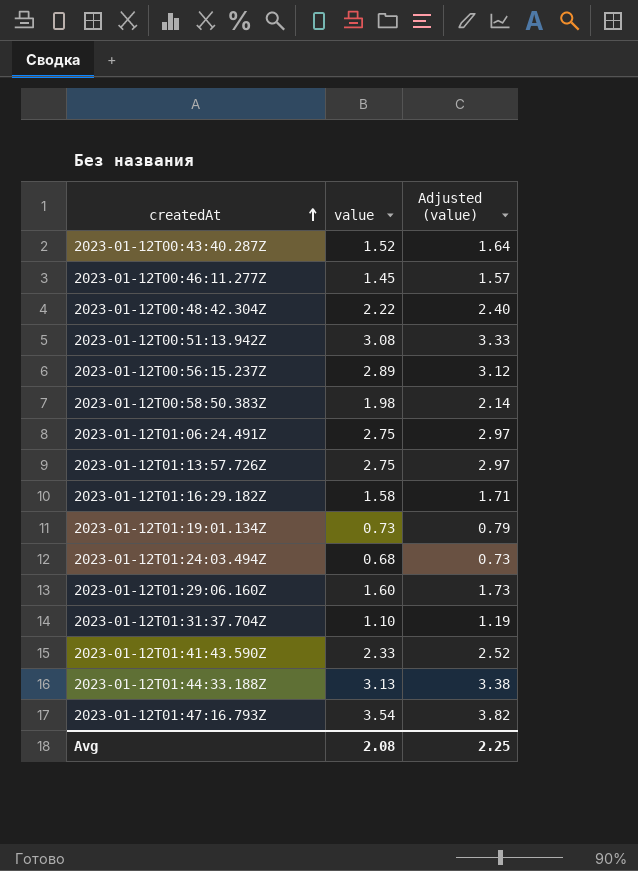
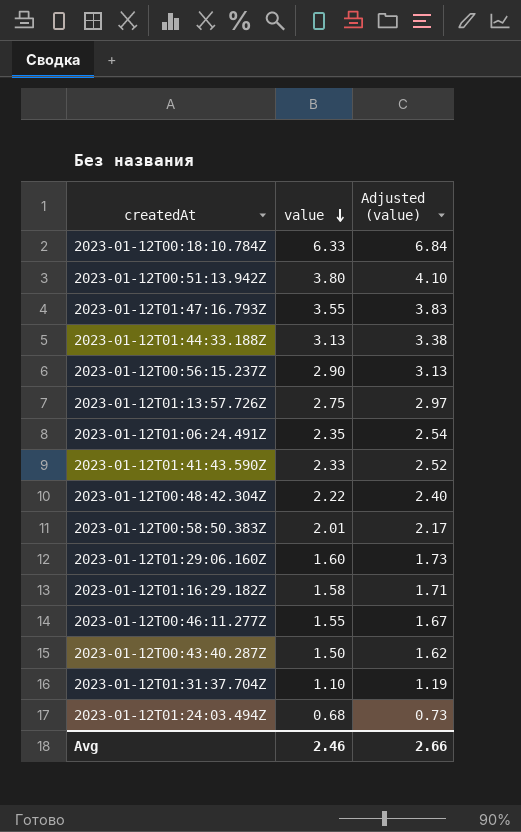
row order: createdAt ascending -> value descending
row 2023-01-12T01:19:01.134Z: 0.73 | 0.79 -> none
row 2023-01-12T00:18:10.784Z: none -> 6.33 | 6.84
2023-01-12T00:51:13.942Z | value: 3.08 -> 3.80
2023-01-12T00:51:13.942Z | Adjusted (value): 3.33 -> 4.10
2023-01-12T01:47:16.793Z | value: 3.54 -> 3.55
2023-01-12T01:47:16.793Z | Adjusted (value): 3.82 -> 3.83
2023-01-12T00:56:15.237Z | value: 2.89 -> 2.90
2023-01-12T00:56:15.237Z | Adjusted (value): 3.12 -> 3.13
2023-01-12T01:06:24.491Z | value: 2.75 -> 2.35
2023-01-12T01:06:24.491Z | Adjusted (value): 2.97 -> 2.54
2023-01-12T00:58:50.383Z | value: 1.98 -> 2.01
2023-01-12T00:58:50.383Z | Adjusted (value): 2.14 -> 2.17
2023-01-12T00:46:11.277Z | value: 1.45 -> 1.55
2023-01-12T00:46:11.277Z | Adjusted (value): 1.57 -> 1.67
2023-01-12T00:43:40.287Z | value: 1.52 -> 1.50
2023-01-12T00:43:40.287Z | Adjusted (value): 1.64 -> 1.62
Avg | value: 2.08 -> 2.46
Avg | Adjusted (value): 2.25 -> 2.66

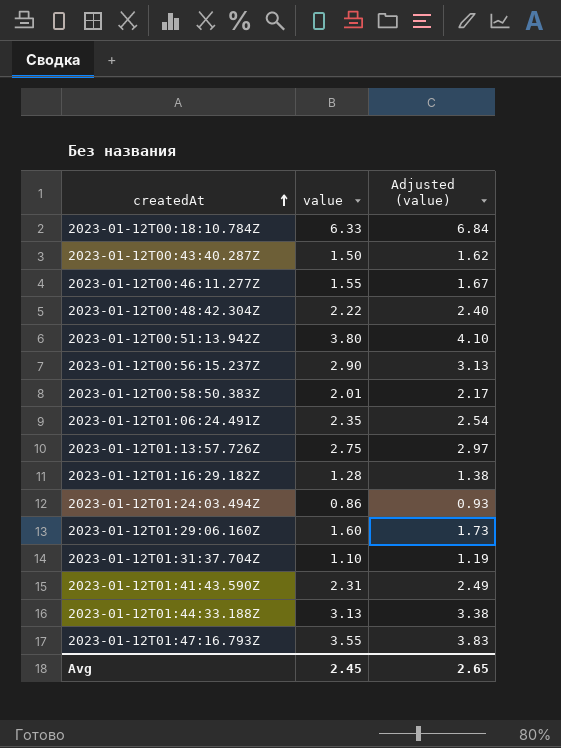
row order: value descending -> createdAt ascending
2023-01-12T01:16:29.182Z | value: 1.58 -> 1.28
2023-01-12T01:16:29.182Z | Adjusted (value): 1.71 -> 1.38
2023-01-12T01:24:03.494Z | value: 0.68 -> 0.86
2023-01-12T01:24:03.494Z | Adjusted (value): 0.73 -> 0.93
2023-01-12T01:41:43.590Z | value: 2.33 -> 2.31
2023-01-12T01:41:43.590Z | Adjusted (value): 2.52 -> 2.49
Avg | value: 2.46 -> 2.45
Avg | Adjusted (value): 2.66 -> 2.65

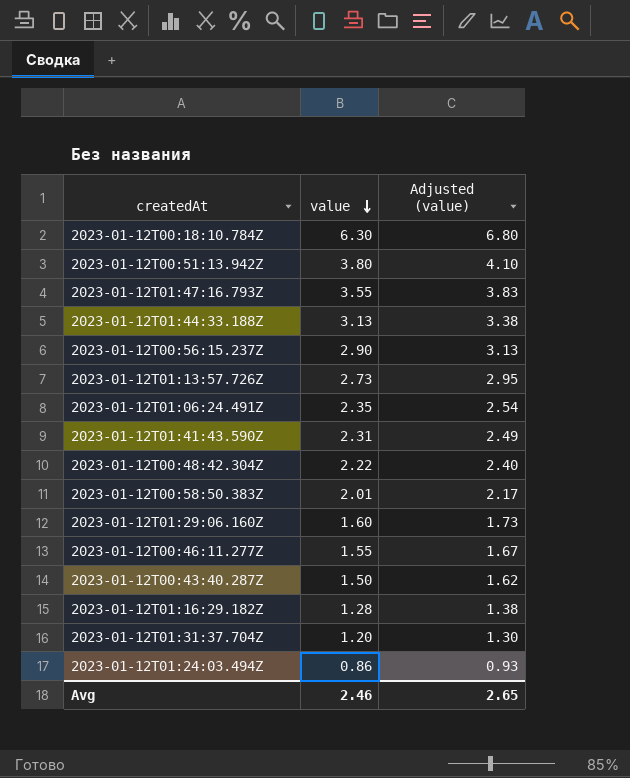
row order: createdAt ascending -> value descending
2023-01-12T00:18:10.784Z | value: 6.33 -> 6.30
2023-01-12T00:18:10.784Z | Adjusted (value): 6.84 -> 6.80
2023-01-12T01:13:57.726Z | value: 2.75 -> 2.73
2023-01-12T01:13:57.726Z | Adjusted (value): 2.97 -> 2.95
2023-01-12T01:31:37.704Z | value: 1.10 -> 1.20
2023-01-12T01:31:37.704Z | Adjusted (value): 1.19 -> 1.30
Avg | value: 2.45 -> 2.46

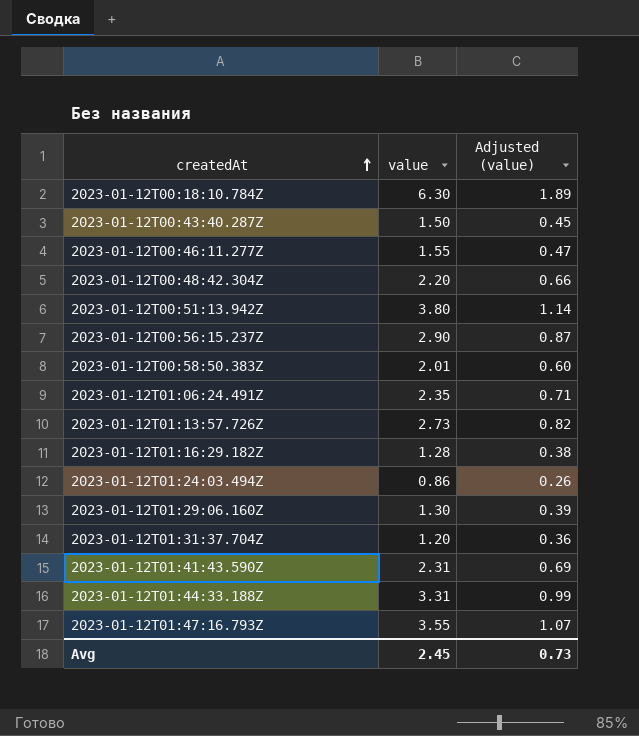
row order: value descending -> createdAt ascending
column Adjusted (value) | formula: [value] * 1.08 -> [value] * 0.3
2023-01-12T00:48:42.304Z | value: 2.22 -> 2.20
2023-01-12T01:29:06.160Z | value: 1.60 -> 1.30
2023-01-12T01:44:33.188Z | value: 3.13 -> 3.31
Avg | value: 2.46 -> 2.45
Avg | Adjusted (value): 2.65 -> 0.73

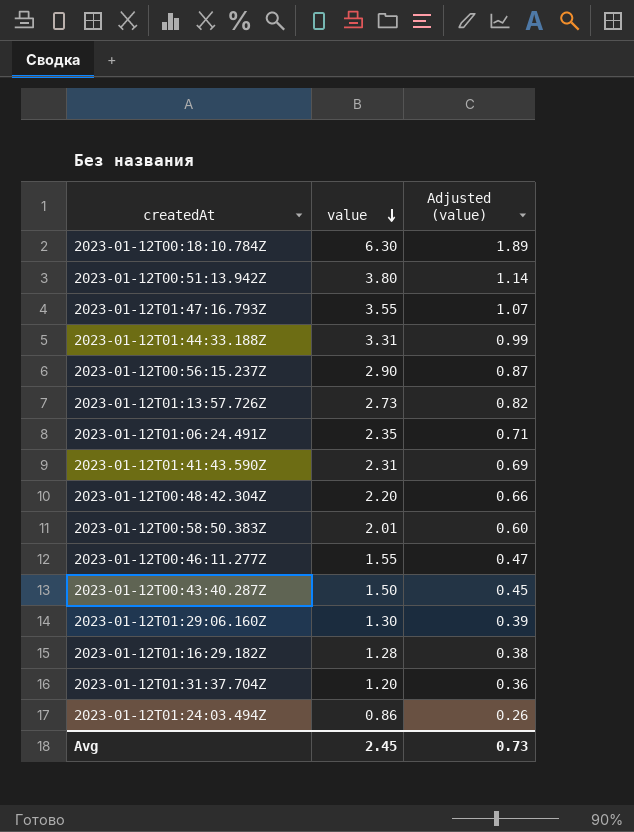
row order: createdAt ascending -> value descending

